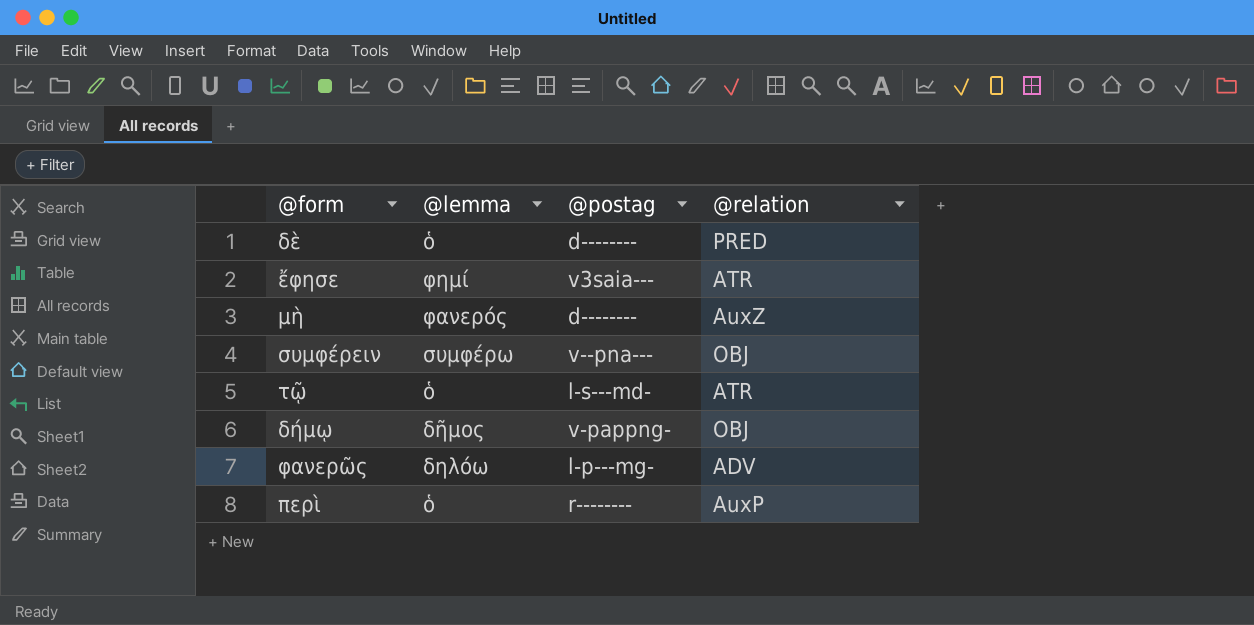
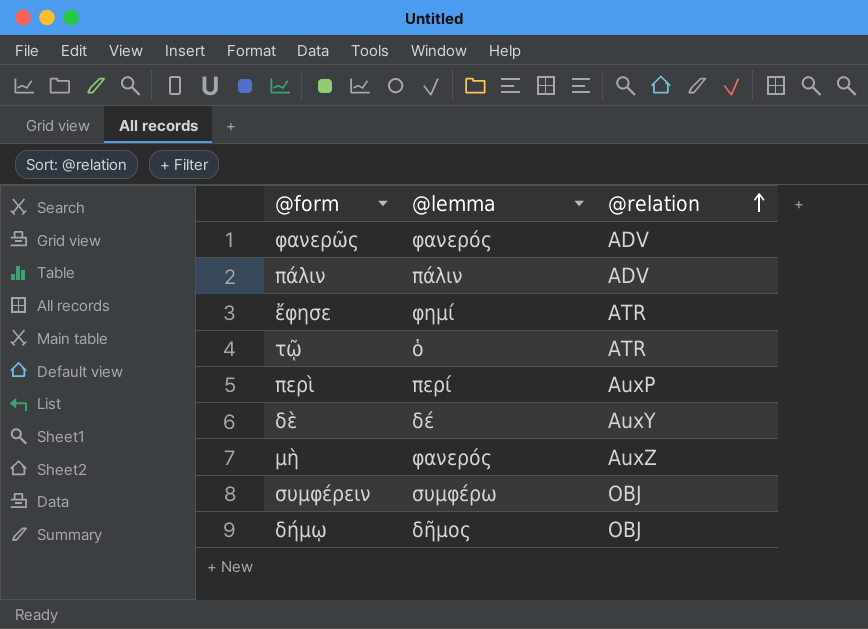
row order: none -> @relation ascending
column @postag | position: 3 -> none
φανερῶς | @lemma: δηλόω -> φανερός
row πάλιν: none -> πάλιν | ADV
περὶ | @lemma: ὁ -> περί
δὲ | @lemma: ὁ -> δέ
δὲ | @relation: PRED -> AuxY

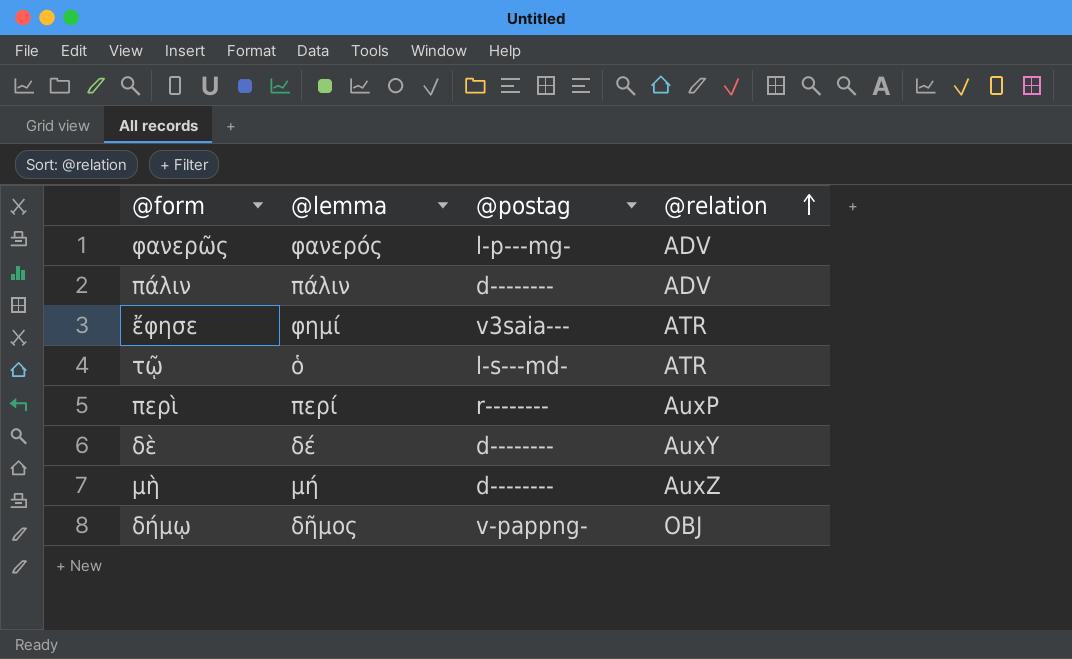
column @postag | position: none -> 3
row συμφέρειν: συμφέρω | OBJ -> none
μὴ | @lemma: φανερός -> μή

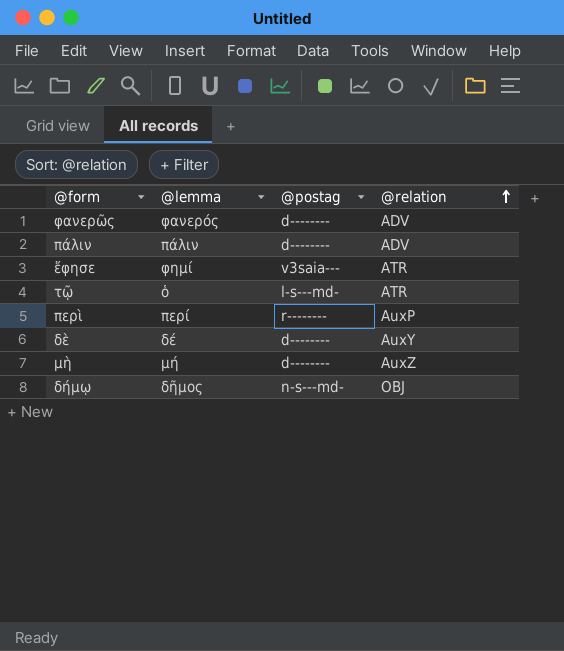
φανερῶς | @postag: l-p---mg- -> d--------
δήμῳ | @postag: v-pappng- -> n-s---md-

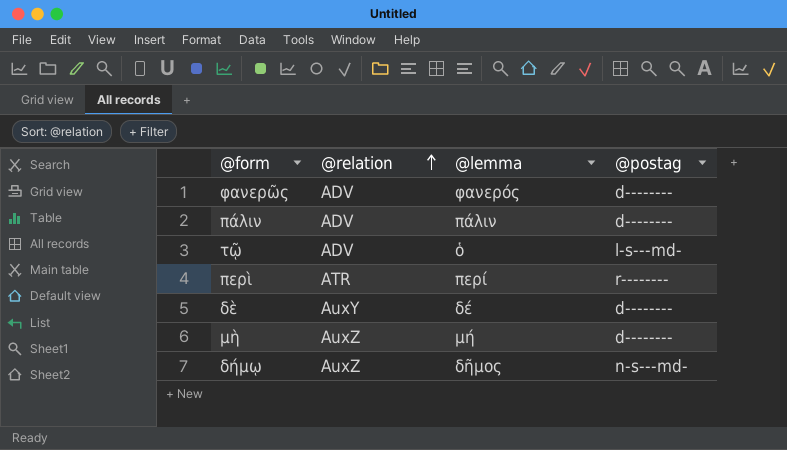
column @relation | position: 4 -> 2
row ἔφησε: φημί | v3saia--- | ATR -> none
τῷ | @relation: ATR -> ADV
περὶ | @relation: AuxP -> ATR
δήμῳ | @relation: OBJ -> AuxZ

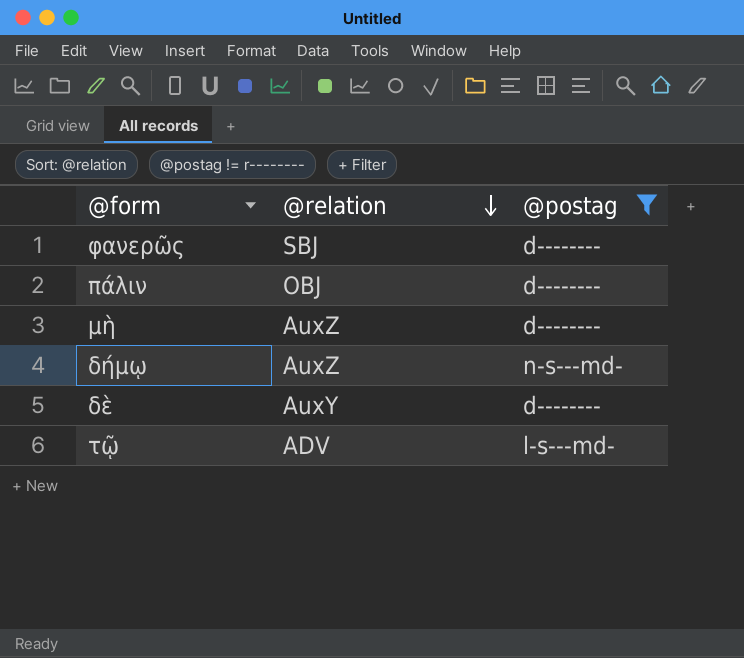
filter: none -> @postag != r--------
row order: @relation ascending -> @relation descending
column @lemma | position: 3 -> none
φανερῶς | @relation: ADV -> SBJ
πάλιν | @relation: ADV -> OBJ

